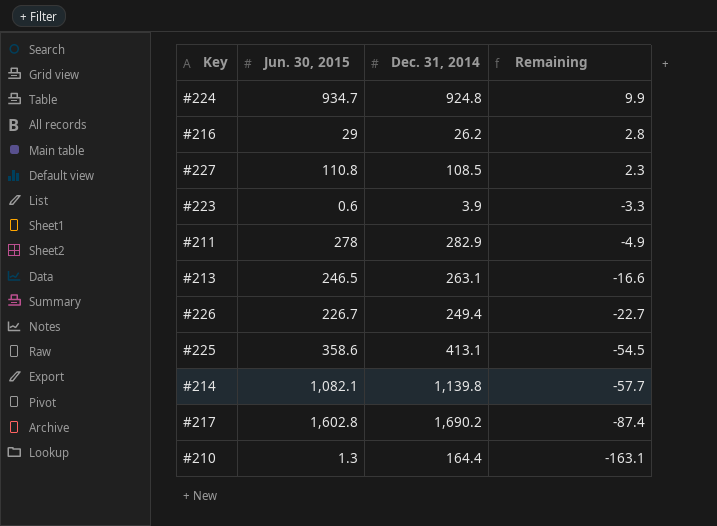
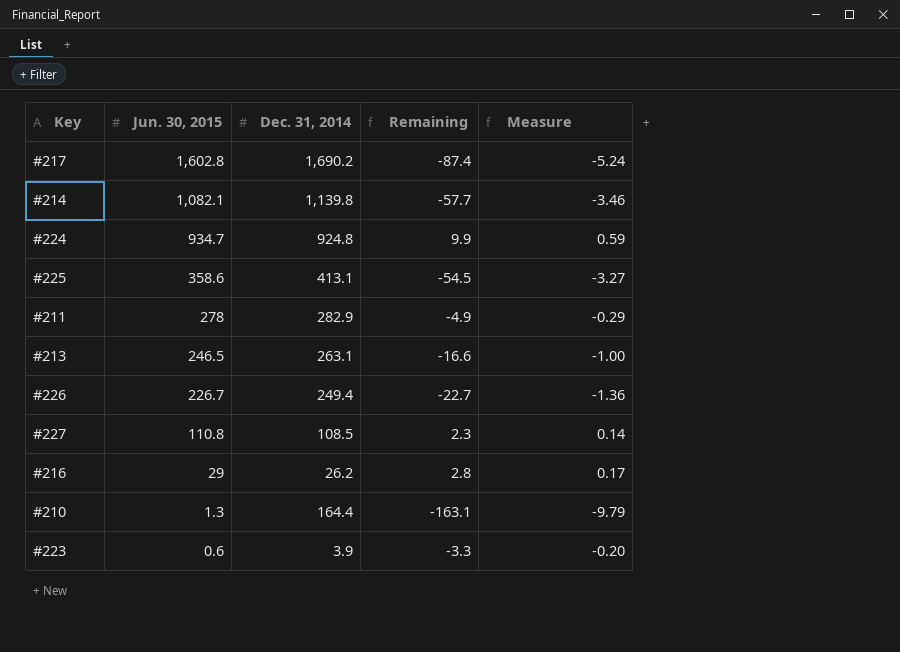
row order: Remaining descending -> Jun. 30, 2015 descending
column Measure | formula: none -> [Remaining] * 0.06

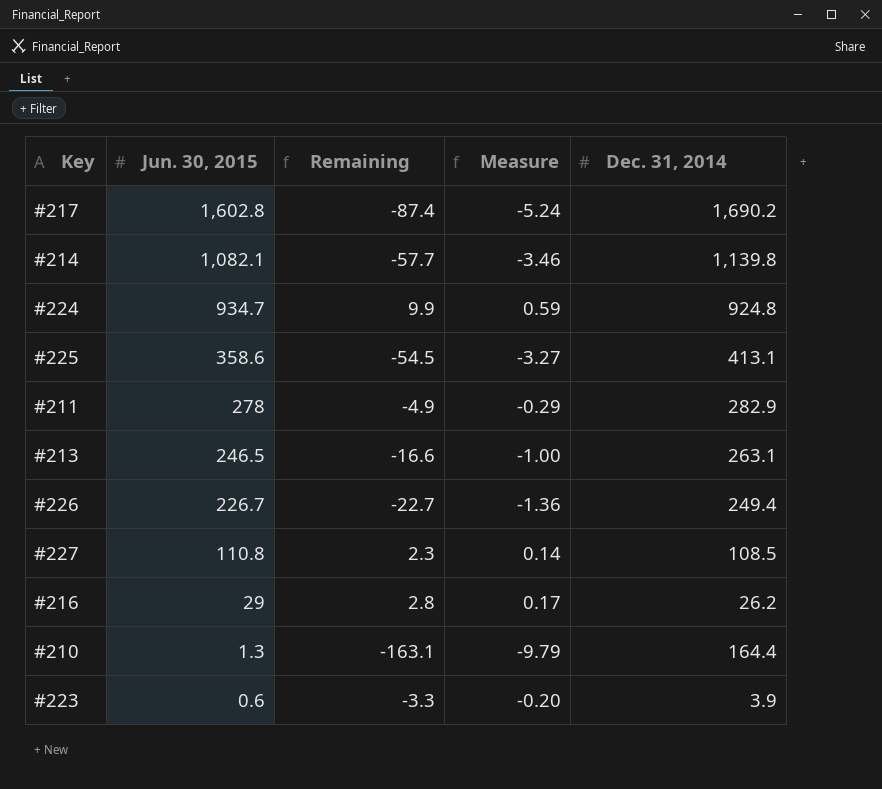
column Dec. 31, 2014 | position: 3 -> 5

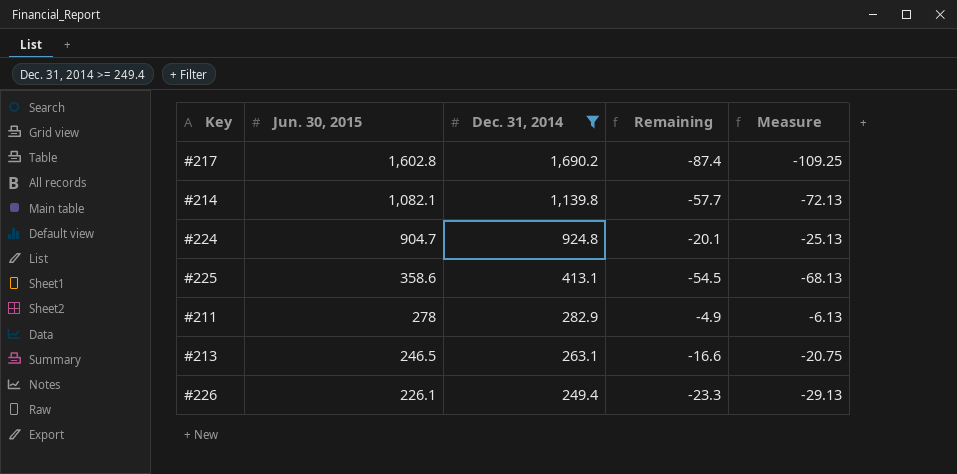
filter: none -> Dec. 31, 2014 >= 249.4
column Dec. 31, 2014 | position: 5 -> 3
column Measure | formula: [Remaining] * 0.06 -> [Remaining] * 1.25
#224 | Jun. 30, 2015: 934.7 -> 904.7
#224 | Remaining: 9.9 -> -20.1
#226 | Jun. 30, 2015: 226.7 -> 226.1
#226 | Remaining: -22.7 -> -23.3

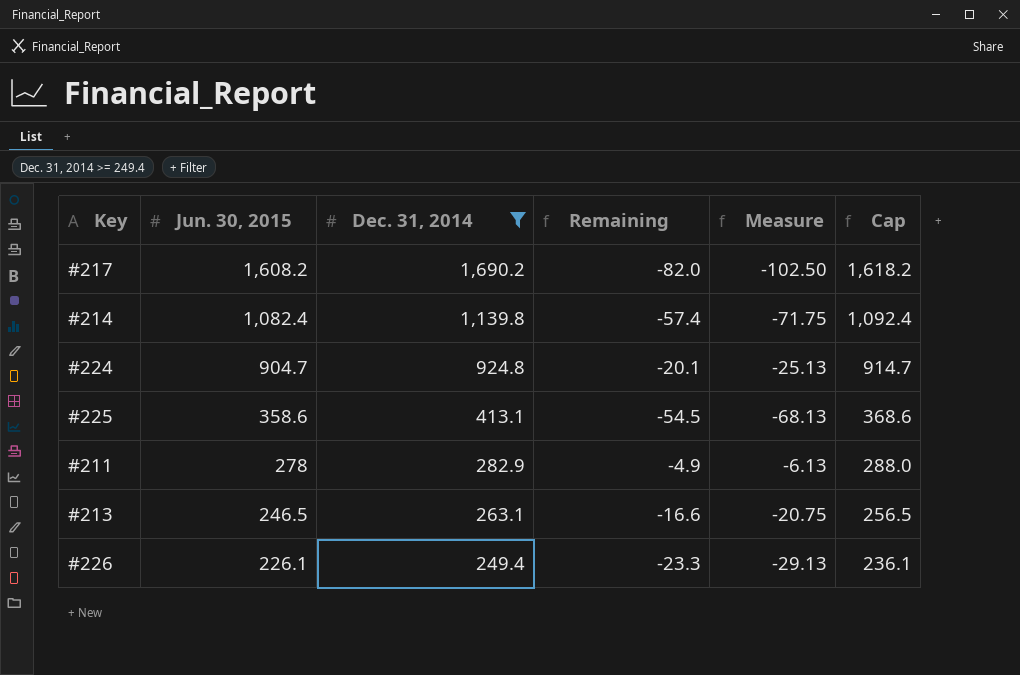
column Cap | formula: none -> [Jun. 30, 2015] + 10
#217 | Jun. 30, 2015: 1,602.8 -> 1,608.2
#217 | Remaining: -87.4 -> -82.0
#217 | Measure: -109.25 -> -102.50
#214 | Jun. 30, 2015: 1,082.1 -> 1,082.4
#214 | Remaining: -57.7 -> -57.4
#214 | Measure: -72.13 -> -71.75

